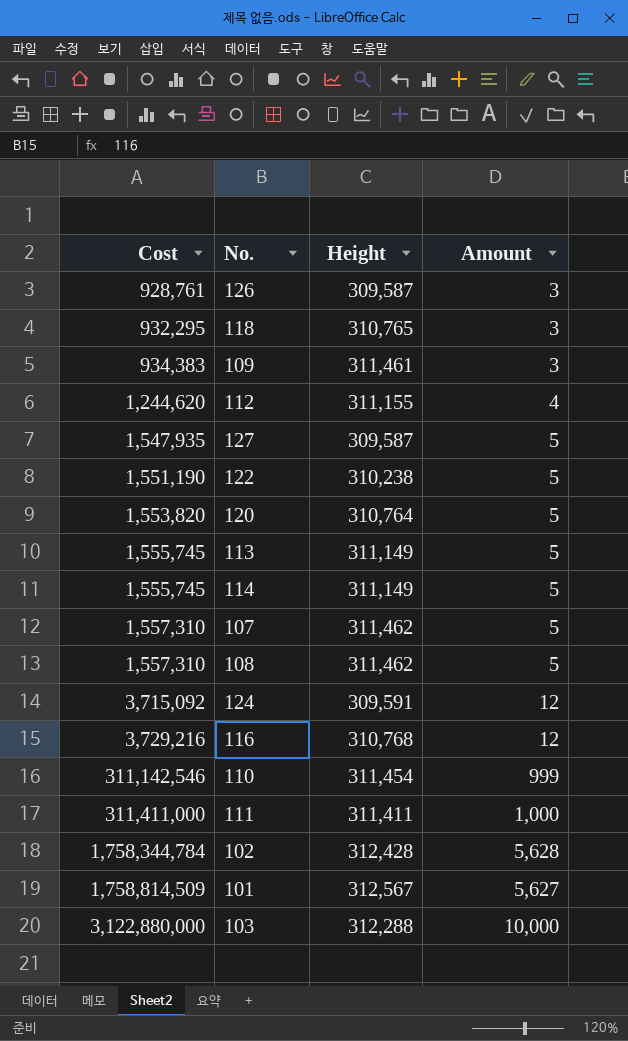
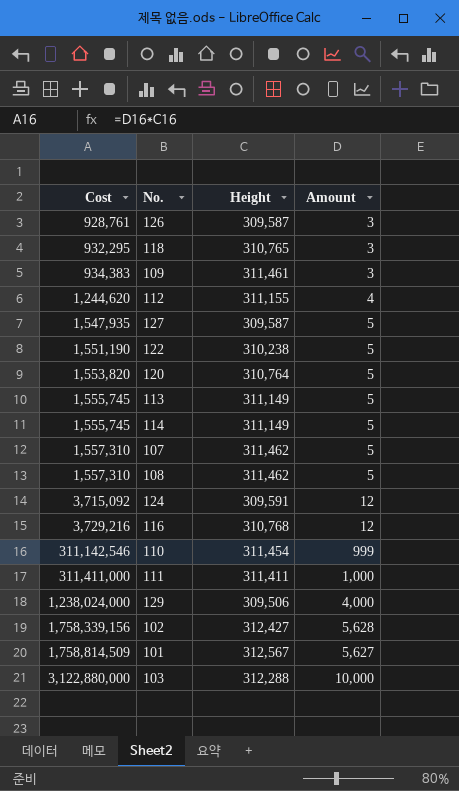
row 129: none -> 1,238,024,000 | 309,506 | 4,000
102 | Cost: 1,758,344,784 -> 1,758,339,156
102 | Height: 312,428 -> 312,427

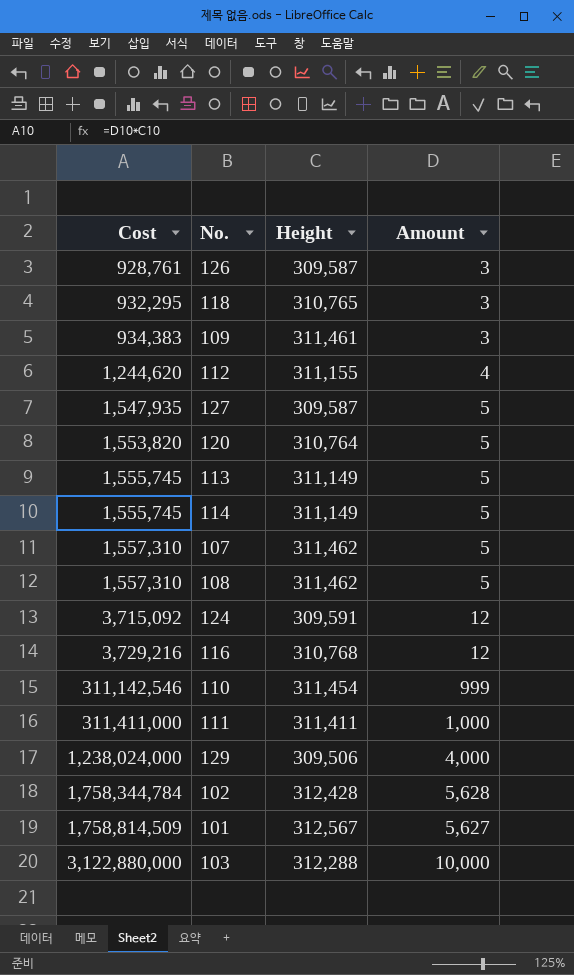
row 122: 1,551,190 | 310,238 | 5 -> none
102 | Cost: 1,758,339,156 -> 1,758,344,784
102 | Height: 312,427 -> 312,428

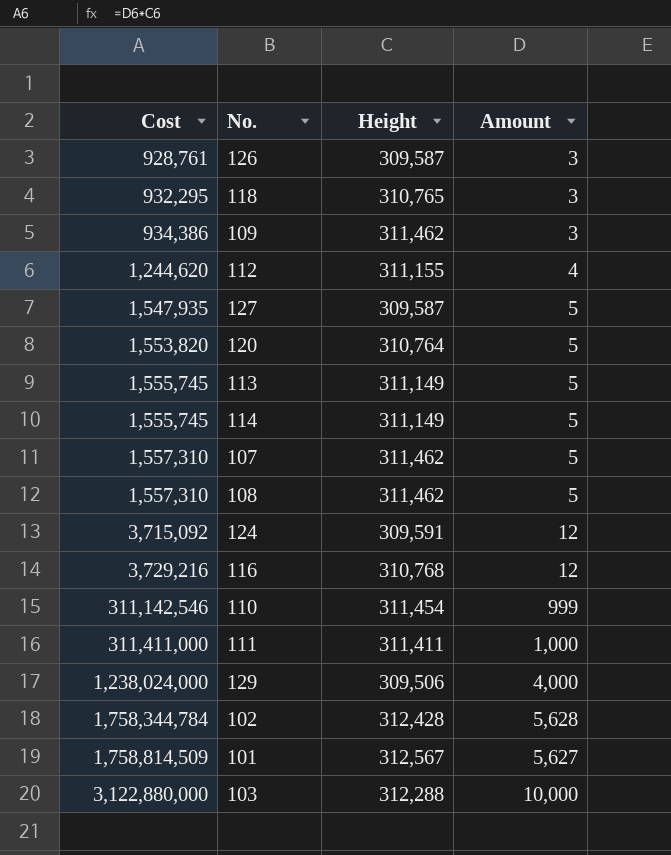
109 | Cost: 934,383 -> 934,386
109 | Height: 311,461 -> 311,462

